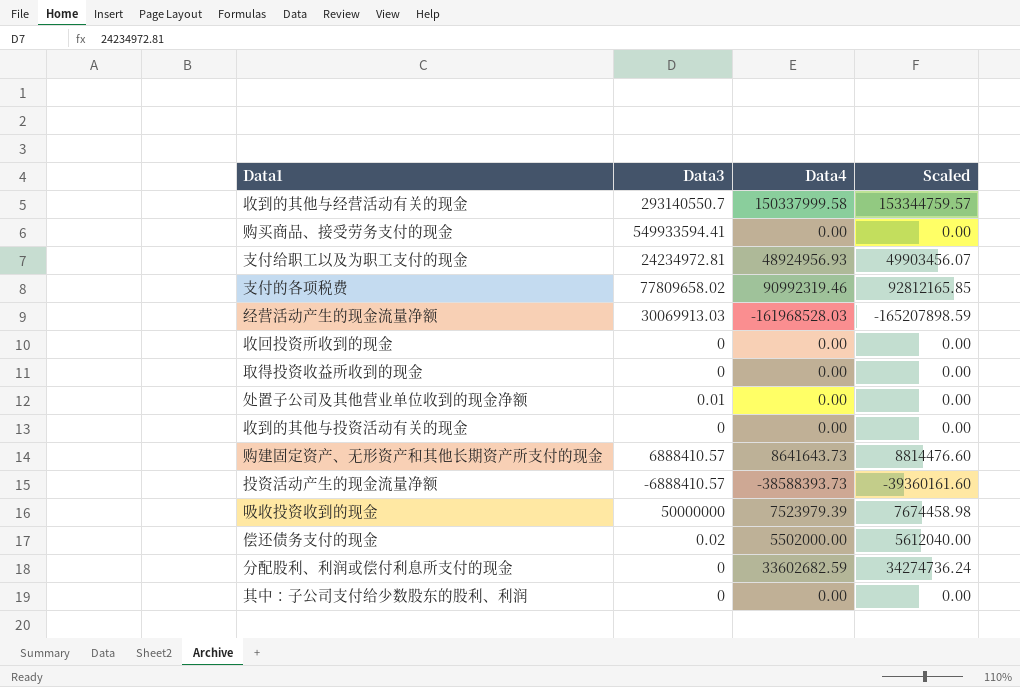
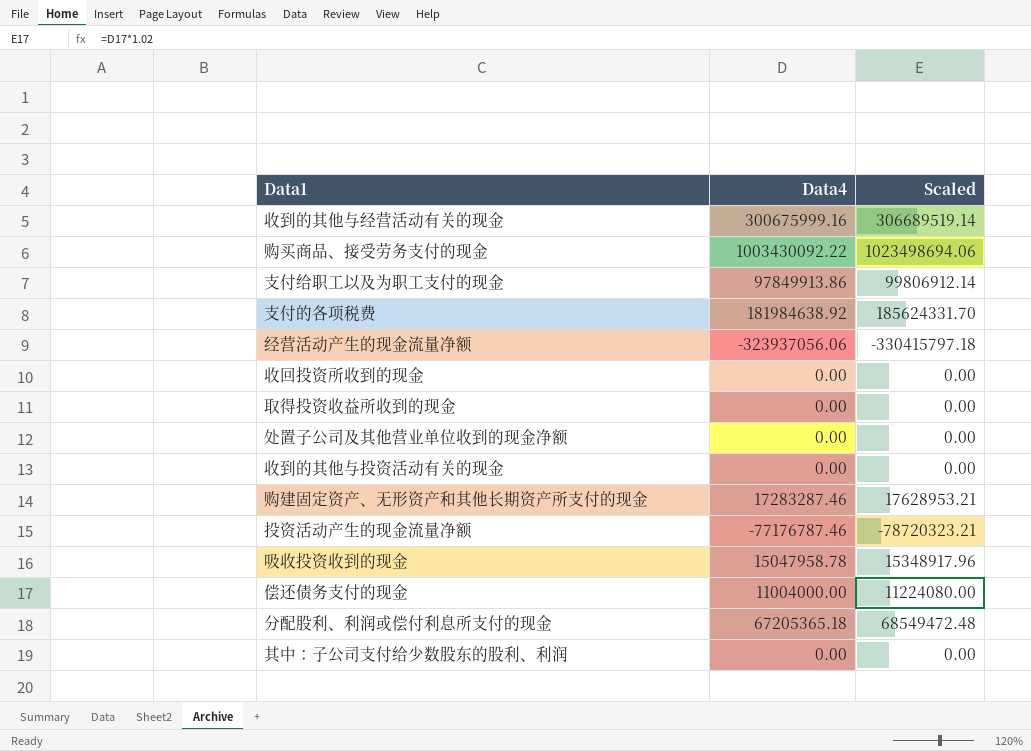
column Data3 | position: 2 -> none
收到的其他与经营活动有关的现金 | Data4: 150337999.58 -> 300675999.16
收到的其他与经营活动有关的现金 | Scaled: 153344759.57 -> 306689519.14
购买商品、接受劳务支付的现金 | Data4: 0.00 -> 1003430092.22
购买商品、接受劳务支付的现金 | Scaled: 0.00 -> 1023498694.06
支付给职工以及为职工支付的现金 | Data4: 48924956.93 -> 97849913.86
支付给职工以及为职工支付的现金 | Scaled: 49903456.07 -> 99806912.14
支付的各项税费 | Data4: 90992319.46 -> 181984638.92
支付的各项税费 | Scaled: 92812165.85 -> 185624331.70
经营活动产生的现金流量净额 | Data4: -161968528.03 -> -323937056.06
经营活动产生的现金流量净额 | Scaled: -165207898.59 -> -330415797.18
购建固定资产、无形资产和其他长期资产所支付的现金 | Data4: 8641643.73 -> 17283287.46
购建固定资产、无形资产和其他长期资产所支付的现金 | Scaled: 8814476.60 -> 17628953.21
投资活动产生的现金流量净额 | Data4: -38588393.73 -> -77176787.46
投资活动产生的现金流量净额 | Scaled: -39360161.60 -> -78720323.21
吸收投资收到的现金 | Data4: 7523979.39 -> 15047958.78
吸收投资收到的现金 | Scaled: 7674458.98 -> 15348917.96
偿还债务支付的现金 | Data4: 5502000.00 -> 11004000.00
偿还债务支付的现金 | Scaled: 5612040.00 -> 11224080.00
分配股利、利润或偿付利息所支付的现金 | Data4: 33602682.59 -> 67205365.18
分配股利、利润或偿付利息所支付的现金 | Scaled: 34274736.24 -> 68549472.48

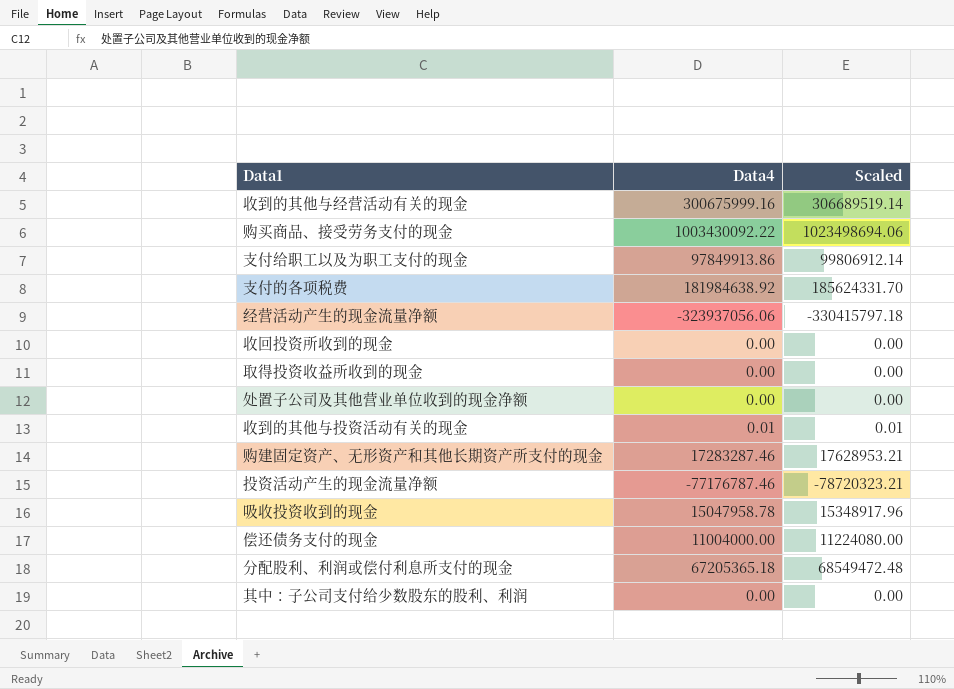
收到的其他与投资活动有关的现金 | Data4: 0.00 -> 0.01
收到的其他与投资活动有关的现金 | Scaled: 0.00 -> 0.01

